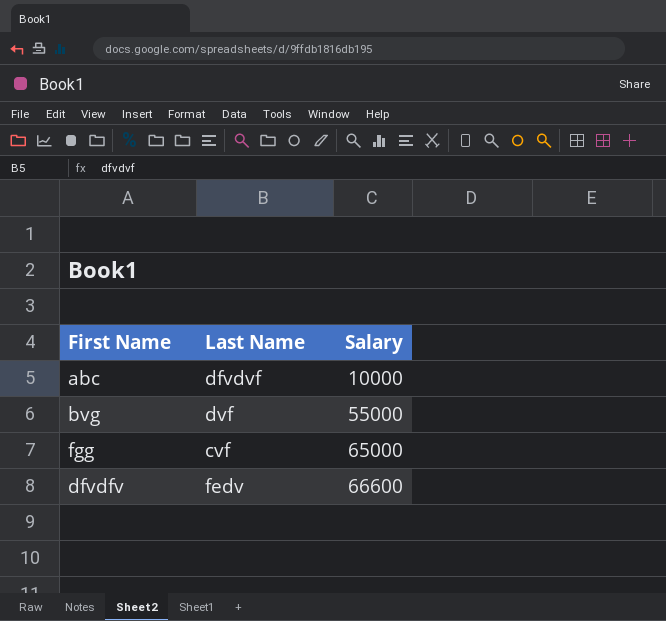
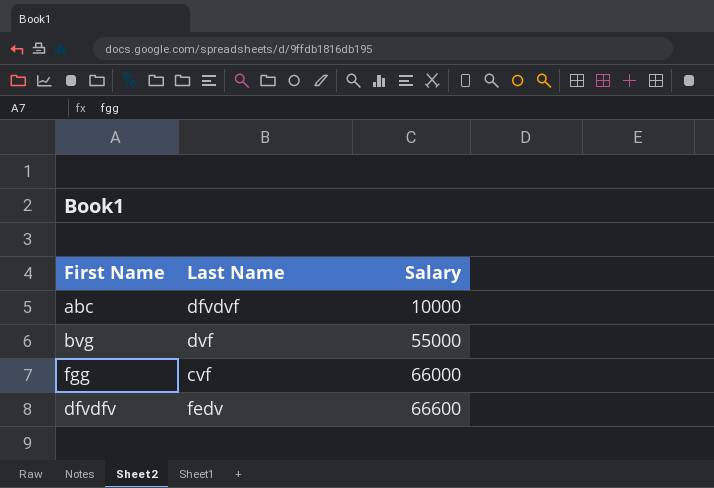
fgg | Salary: 65000 -> 66000

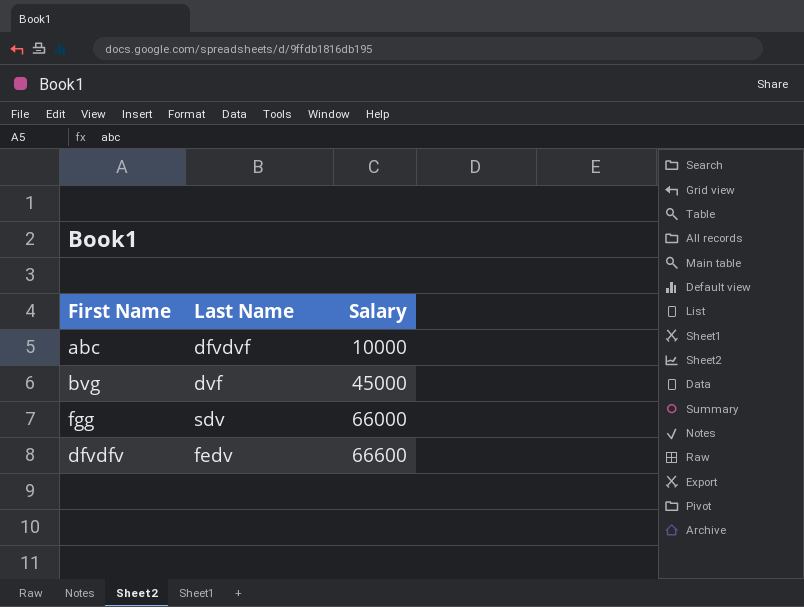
bvg | Salary: 55000 -> 45000
fgg | Last Name: cvf -> sdv

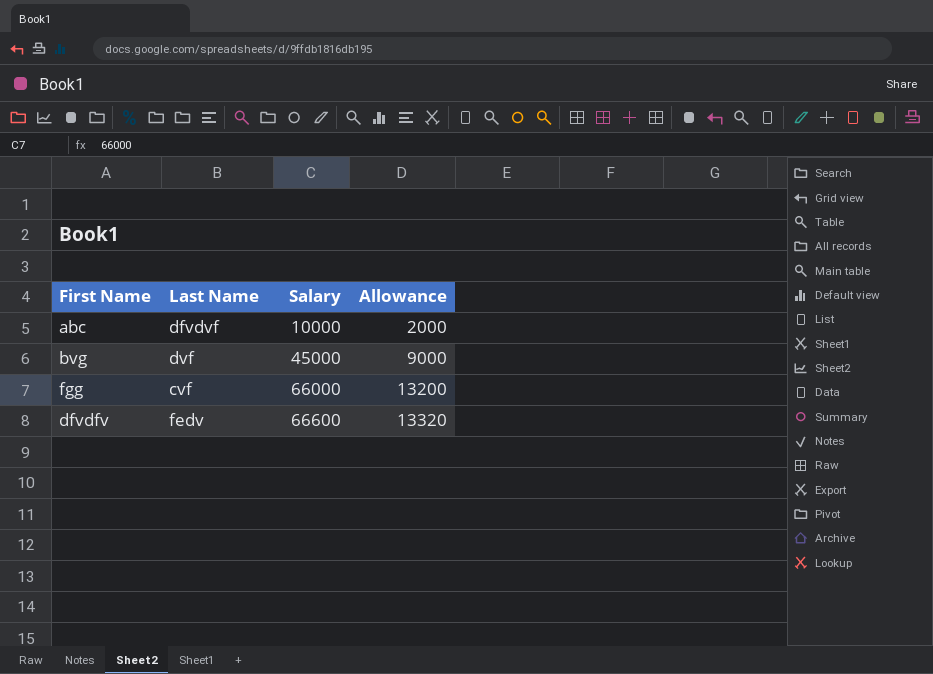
column Allowance | formula: none -> [Salary] * 0.2
fgg | Last Name: sdv -> cvf

